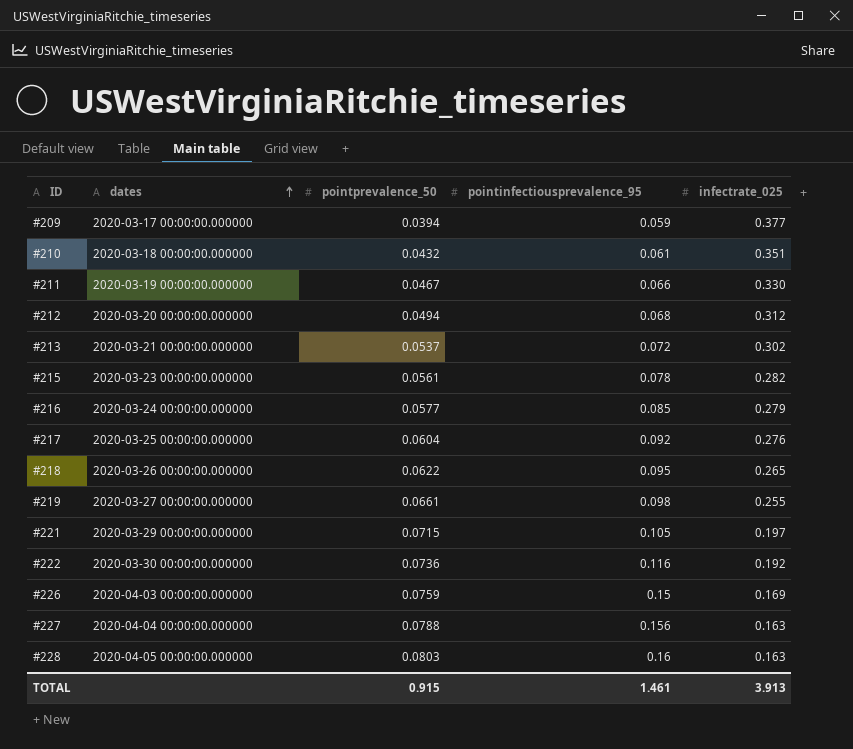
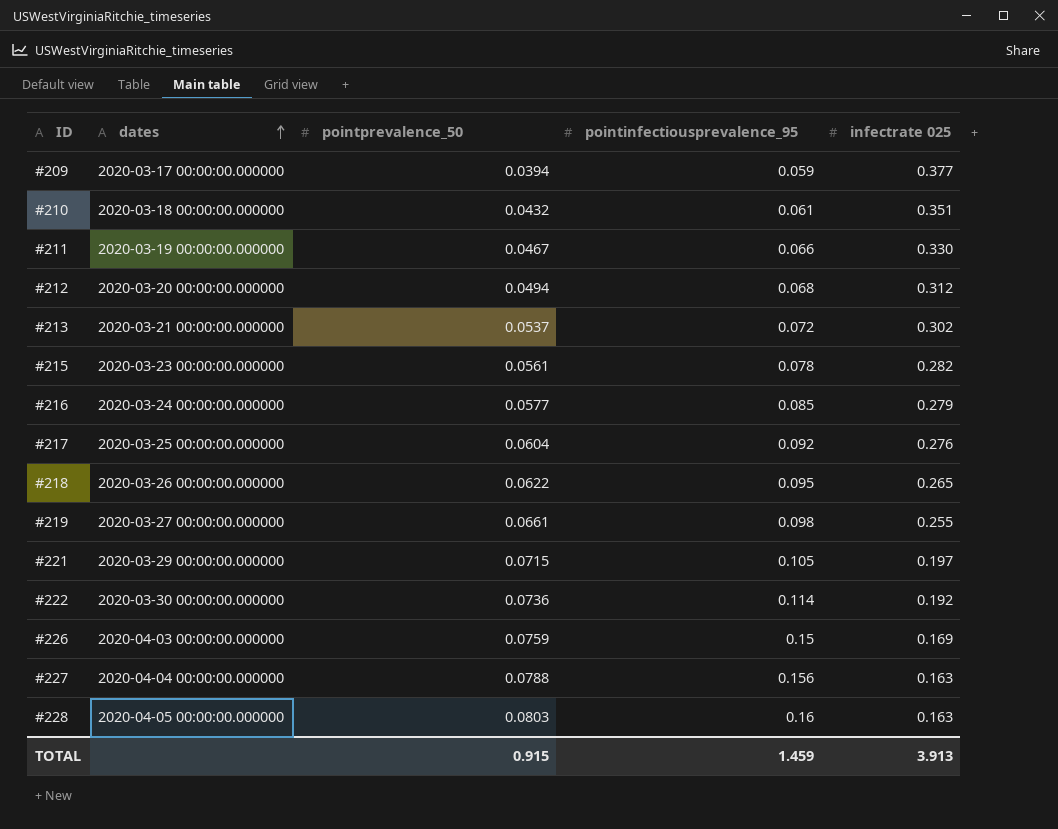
column name: infectrate_025 -> infectrate 025
#222 | pointinfectiousprevalence_95: 0.116 -> 0.114
TOTAL | pointinfectiousprevalence_95: 1.461 -> 1.459

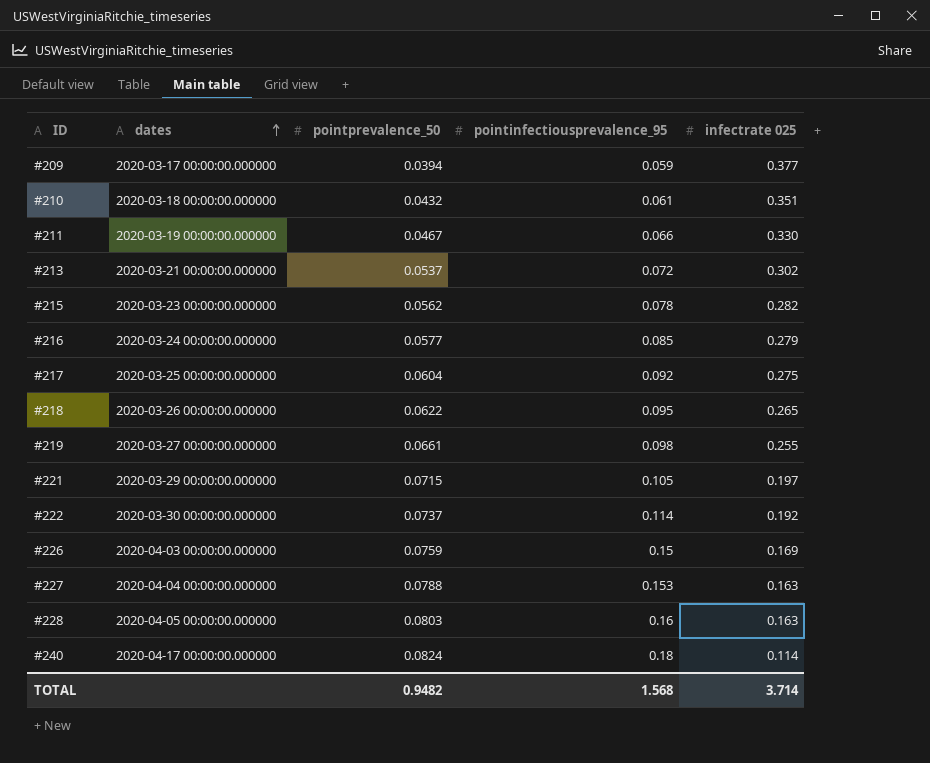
row #212: 2020-03-20 00:00:00.000000 | 0.0494 | 0.068 | 0.312 -> none
#215 | pointprevalence_50: 0.0561 -> 0.0562
#217 | infectrate 025: 0.276 -> 0.275
#222 | pointprevalence_50: 0.0736 -> 0.0737
#227 | pointinfectiousprevalence_95: 0.156 -> 0.153
row #240: none -> 2020-04-17 00:00:00.000000 | 0.0824 | 0.18 | 0.114
TOTAL | pointprevalence_50: 0.915 -> 0.9482
TOTAL | pointinfectiousprevalence_95: 1.459 -> 1.568
TOTAL | infectrate 025: 3.913 -> 3.714

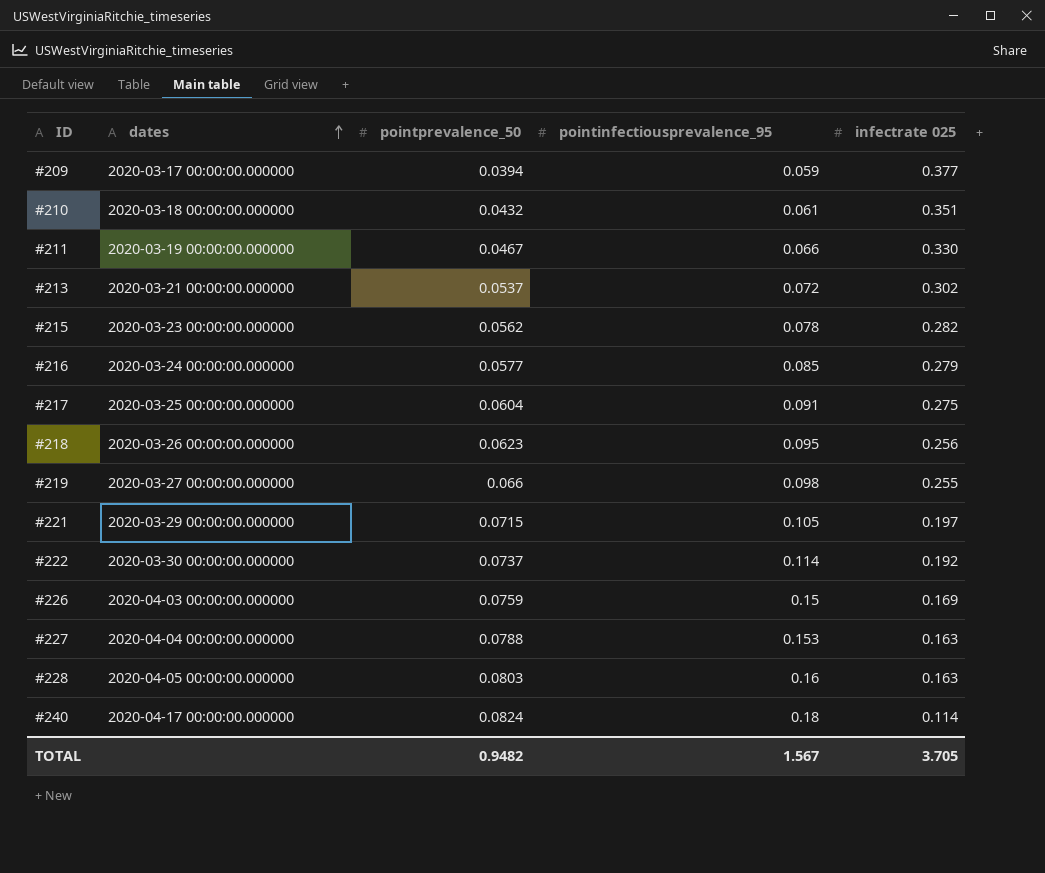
#217 | pointinfectiousprevalence_95: 0.092 -> 0.091
#218 | pointprevalence_50: 0.0622 -> 0.0623
#218 | infectrate 025: 0.265 -> 0.256
#219 | pointprevalence_50: 0.0661 -> 0.066
TOTAL | pointinfectiousprevalence_95: 1.568 -> 1.567
TOTAL | infectrate 025: 3.714 -> 3.705

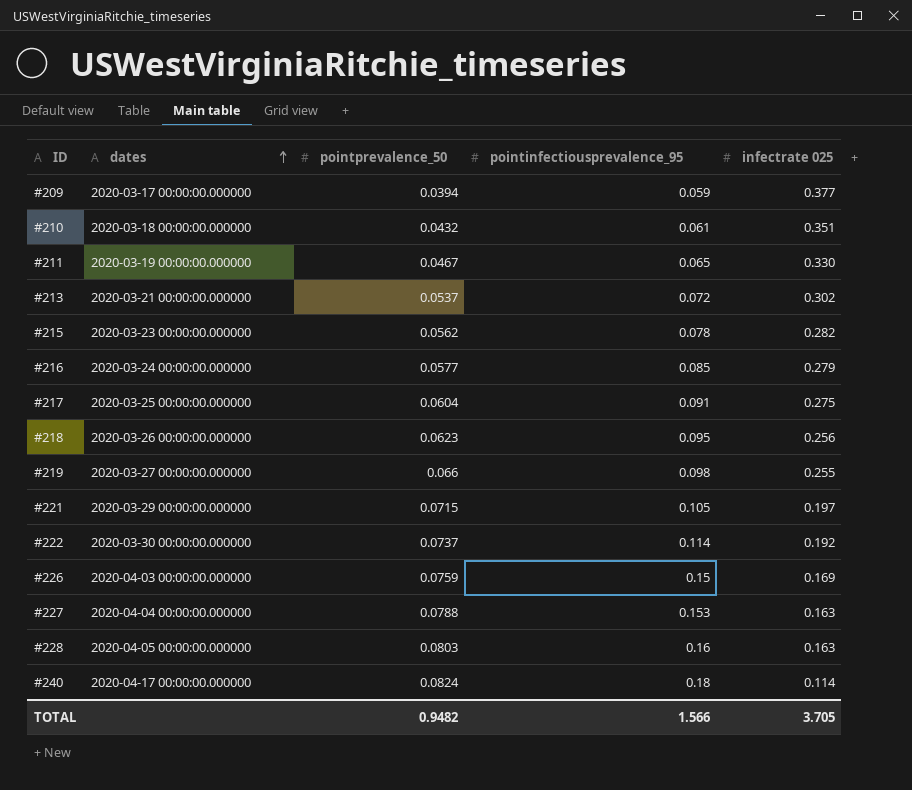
#211 | pointinfectiousprevalence_95: 0.066 -> 0.065
TOTAL | pointinfectiousprevalence_95: 1.567 -> 1.566

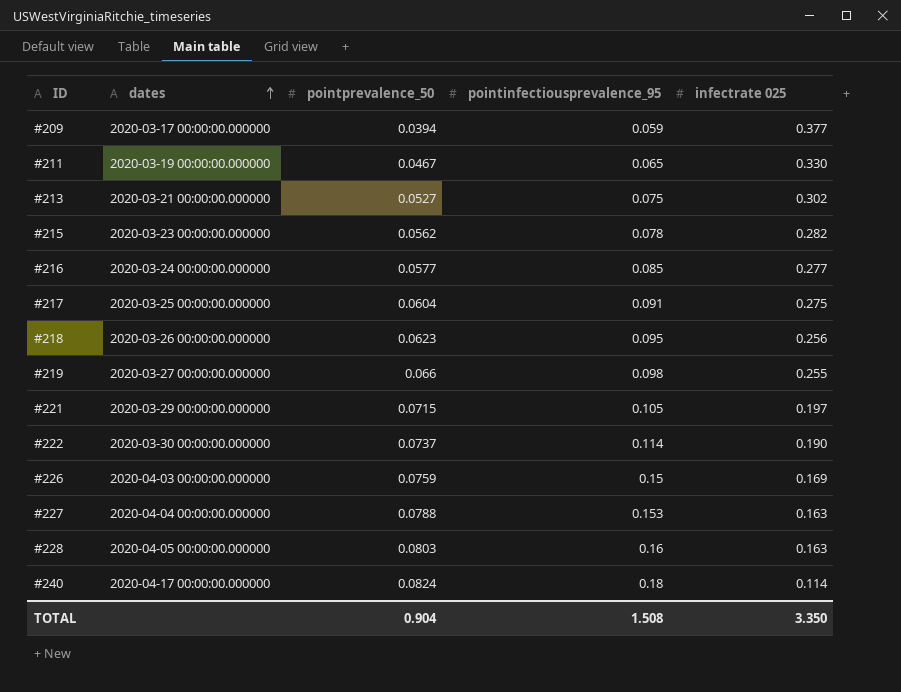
row #210: 2020-03-18 00:00:00.000000 | 0.0432 | 0.061 | 0.351 -> none
#213 | pointprevalence_50: 0.0537 -> 0.0527
#213 | pointinfectiousprevalence_95: 0.072 -> 0.075
#216 | infectrate 025: 0.279 -> 0.277
#222 | infectrate 025: 0.192 -> 0.190
TOTAL | pointprevalence_50: 0.9482 -> 0.904
TOTAL | pointinfectiousprevalence_95: 1.566 -> 1.508
TOTAL | infectrate 025: 3.705 -> 3.350

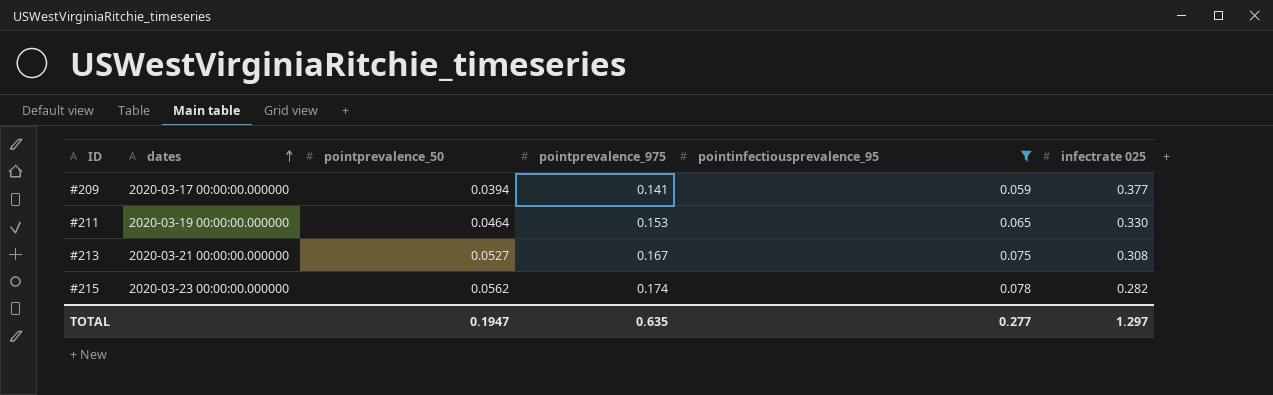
filter: none -> pointinfectiousprevalence_95 <= 0.078
column pointprevalence_975 | position: none -> 4
#211 | pointprevalence_50: 0.0467 -> 0.0464
#213 | infectrate 025: 0.302 -> 0.308
TOTAL | pointprevalence_50: 0.904 -> 0.1947
TOTAL | pointinfectiousprevalence_95: 1.508 -> 0.277
TOTAL | infectrate 025: 3.350 -> 1.297

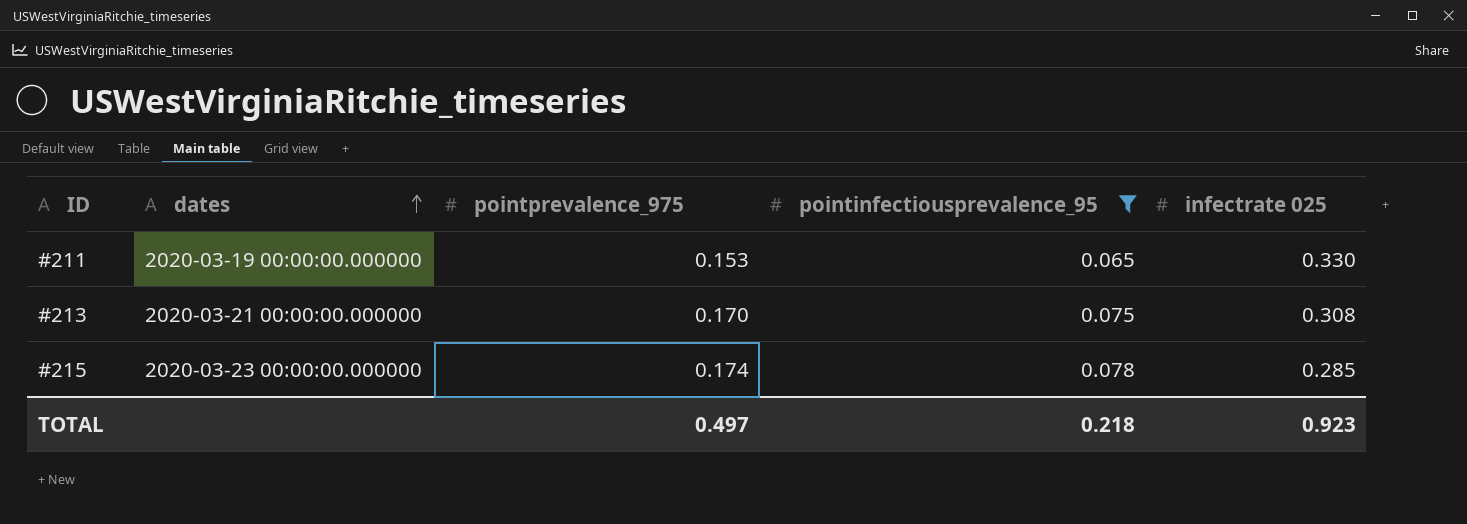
column pointprevalence_50 | position: 3 -> none
row #209: 2020-03-17 00:00:00.000000 | 0.0394 | 0.141 | 0.059 | 0.377 -> none
#213 | pointprevalence_975: 0.167 -> 0.170
#215 | infectrate 025: 0.282 -> 0.285
TOTAL | pointprevalence_975: 0.635 -> 0.497
TOTAL | pointinfectiousprevalence_95: 0.277 -> 0.218
TOTAL | infectrate 025: 1.297 -> 0.923

